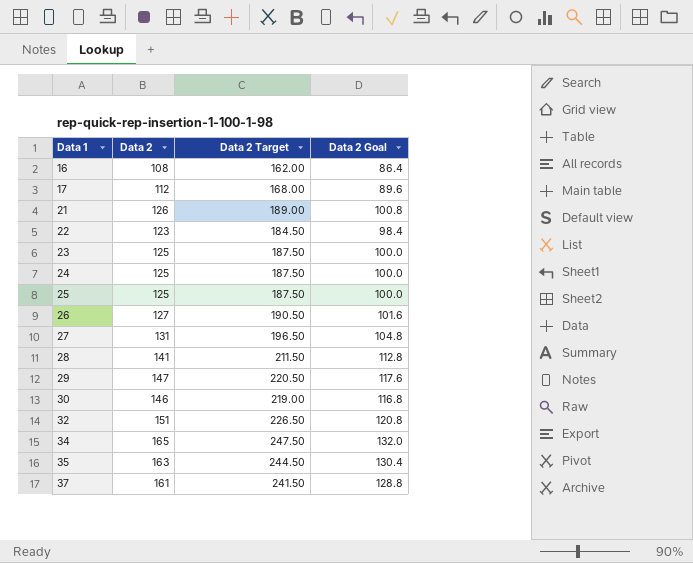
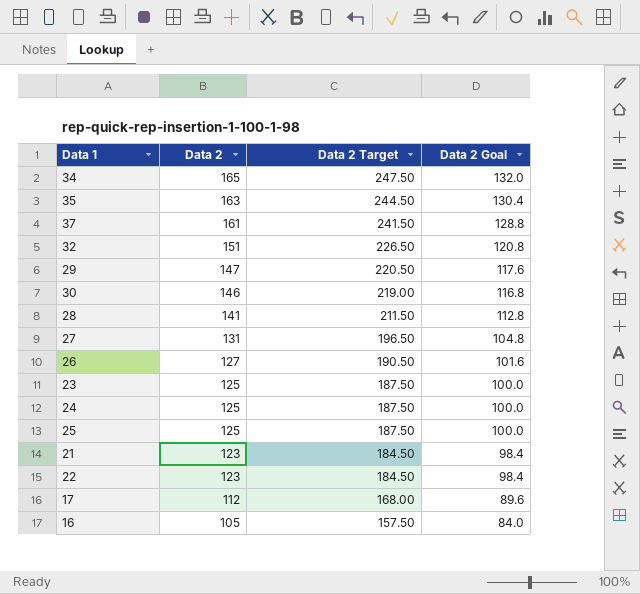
row order: Data 1 ascending -> Data 2 descending
21 | Data 2: 126 -> 123
21 | Data 2 Target: 189.00 -> 184.50
21 | Data 2 Goal: 100.8 -> 98.4
16 | Data 2: 108 -> 105
16 | Data 2 Target: 162.00 -> 157.50
16 | Data 2 Goal: 86.4 -> 84.0

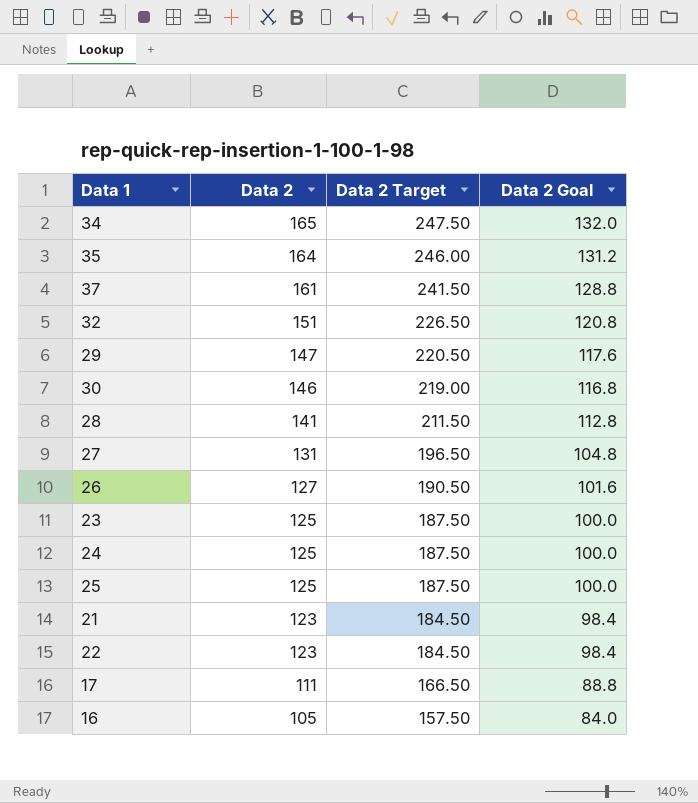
35 | Data 2: 163 -> 164
35 | Data 2 Target: 244.50 -> 246.00
35 | Data 2 Goal: 130.4 -> 131.2
17 | Data 2: 112 -> 111
17 | Data 2 Target: 168.00 -> 166.50
17 | Data 2 Goal: 89.6 -> 88.8

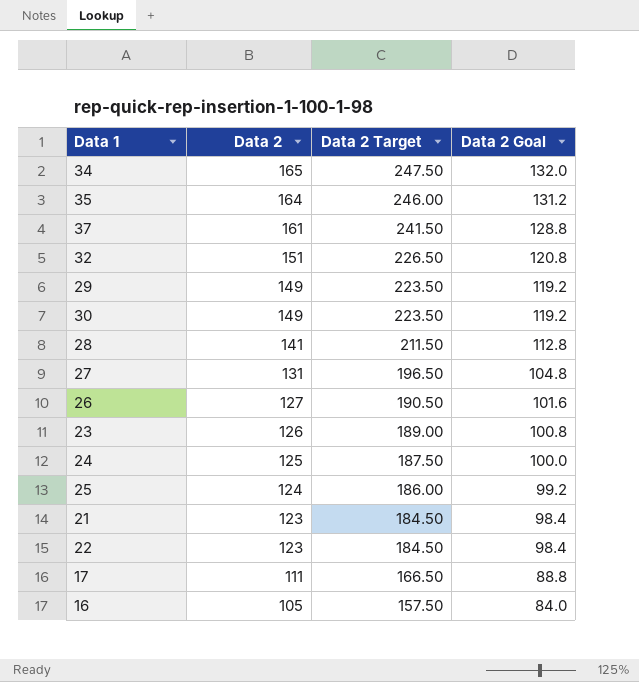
29 | Data 2: 147 -> 149
29 | Data 2 Target: 220.50 -> 223.50
29 | Data 2 Goal: 117.6 -> 119.2
30 | Data 2: 146 -> 149
30 | Data 2 Target: 219.00 -> 223.50
30 | Data 2 Goal: 116.8 -> 119.2
23 | Data 2: 125 -> 126
23 | Data 2 Target: 187.50 -> 189.00
23 | Data 2 Goal: 100.0 -> 100.8
25 | Data 2: 125 -> 124
25 | Data 2 Target: 187.50 -> 186.00
25 | Data 2 Goal: 100.0 -> 99.2

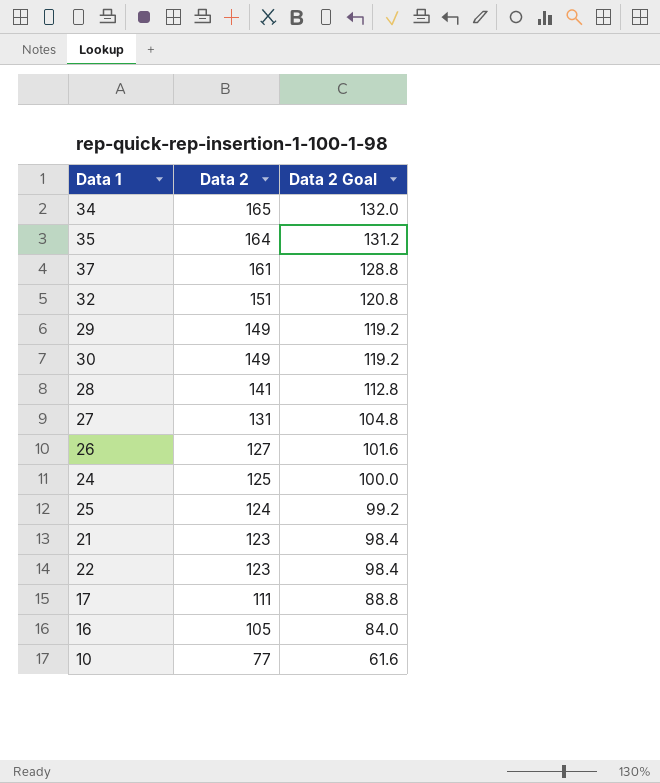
column Data 2 Target | formula: [Data 2] * 1.5 -> none
row 23: 126 | 189.00 | 100.8 -> none
row 10: none -> 77 | 61.6

